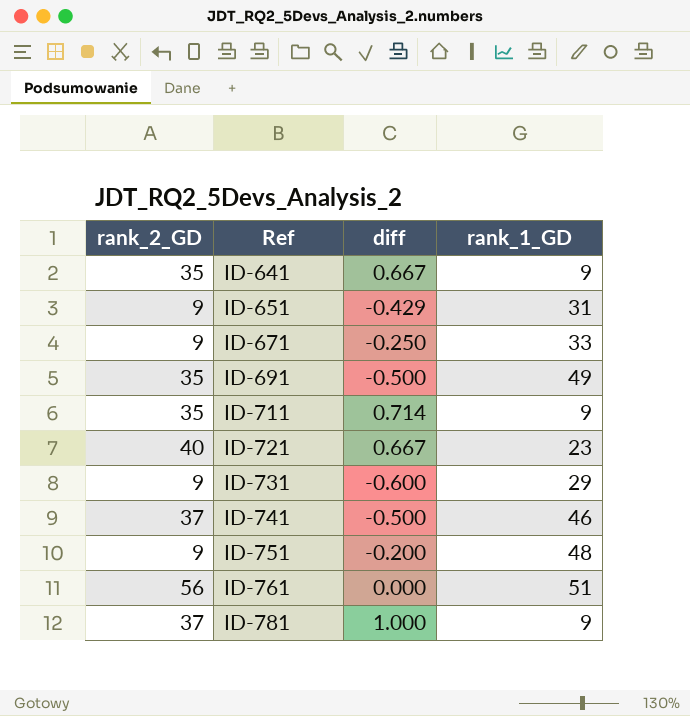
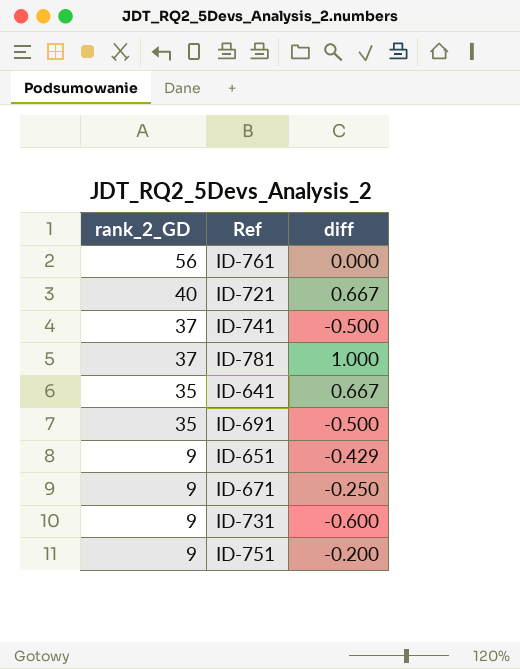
row order: Ref ascending -> rank_2_GD descending
column rank_1_GD | position: 4 -> none
row ID-711: 35 | 0.714 | 9 -> none

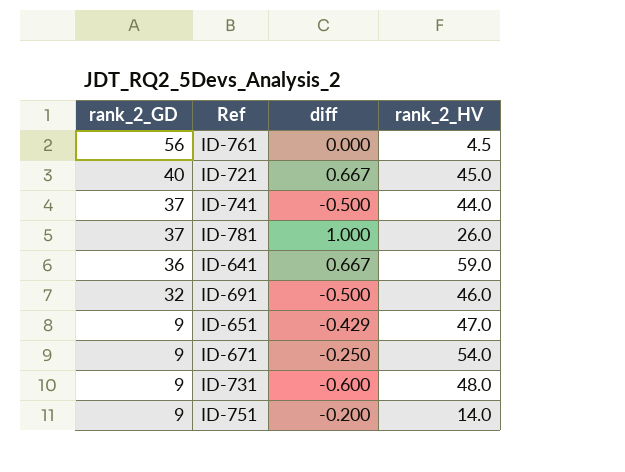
column rank_2_HV | position: none -> 4
ID-641 | rank_2_GD: 35 -> 36
ID-691 | rank_2_GD: 35 -> 32

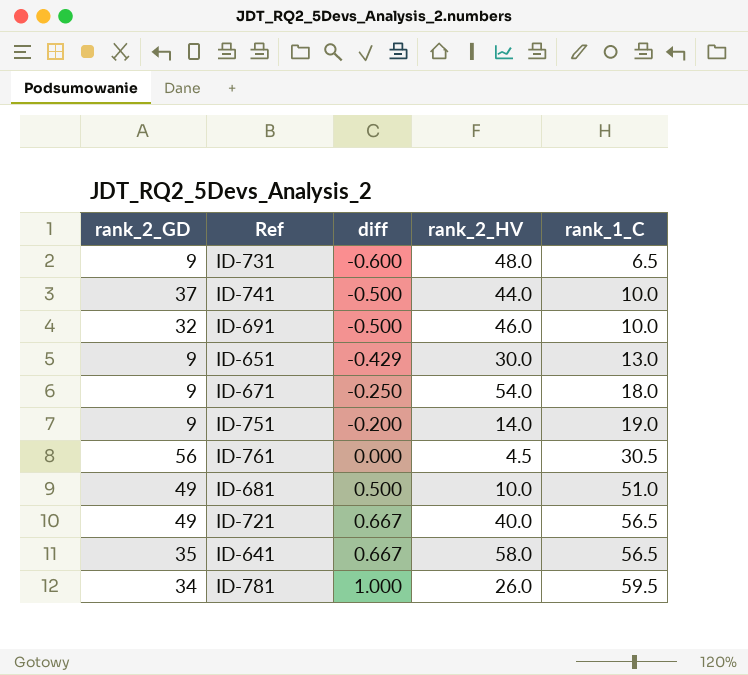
row order: rank_2_GD descending -> diff ascending
column rank_1_C | position: none -> 5
ID-651 | rank_2_HV: 47.0 -> 30.0
row ID-681: none -> 49 | 0.500 | 10.0 | 51.0
ID-721 | rank_2_GD: 40 -> 49
ID-721 | rank_2_HV: 45.0 -> 40.0
ID-641 | rank_2_GD: 36 -> 35
ID-641 | rank_2_HV: 59.0 -> 58.0
ID-781 | rank_2_GD: 37 -> 34

